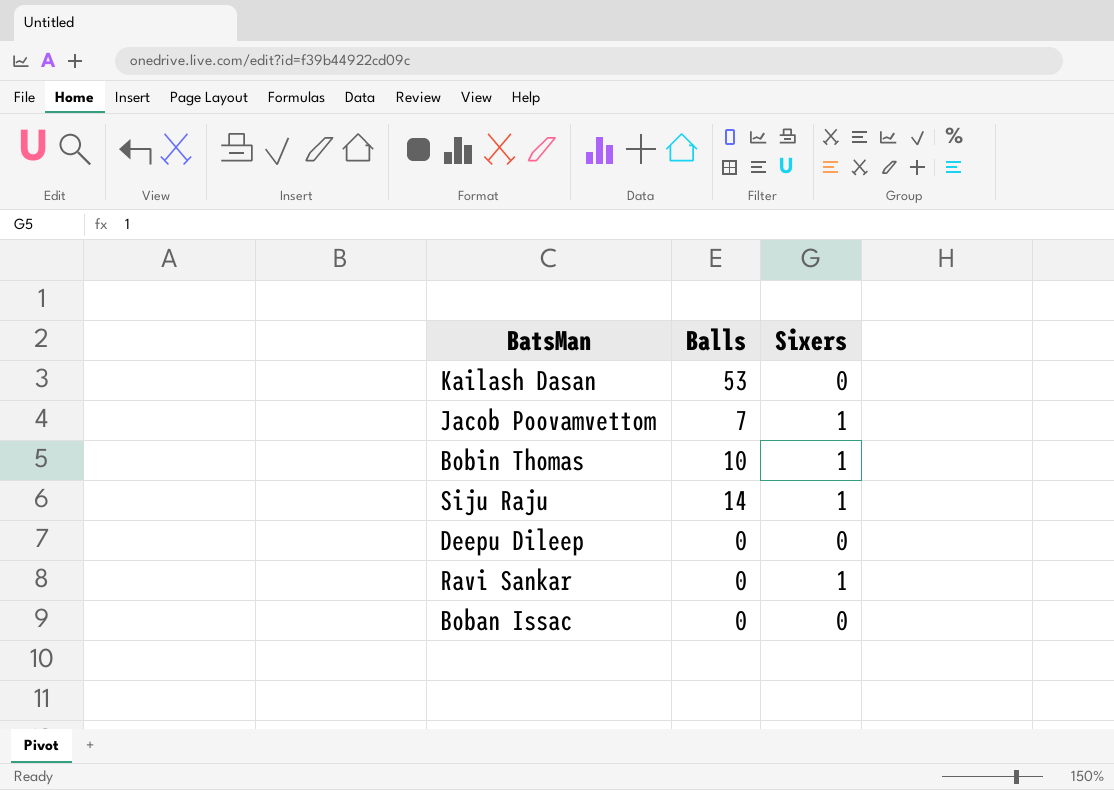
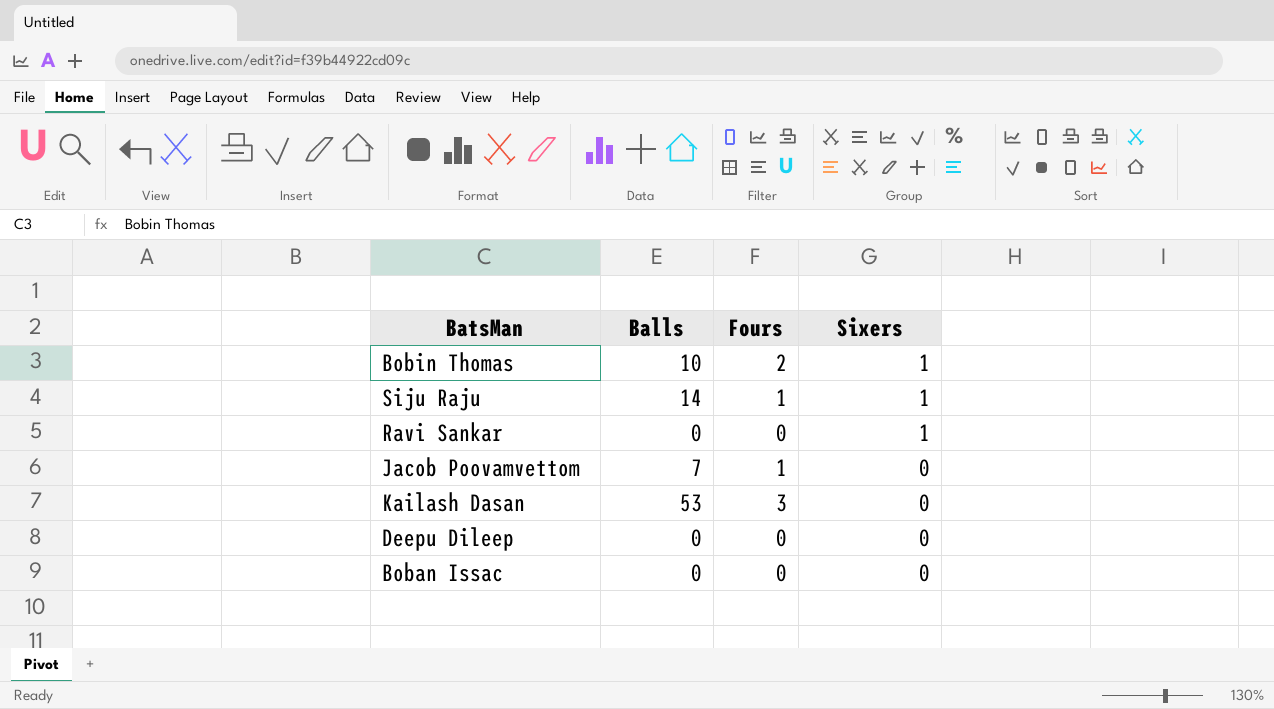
row order: none -> Sixers descending
column Fours | position: none -> 3
Jacob Poovamvettom | Sixers: 1 -> 0

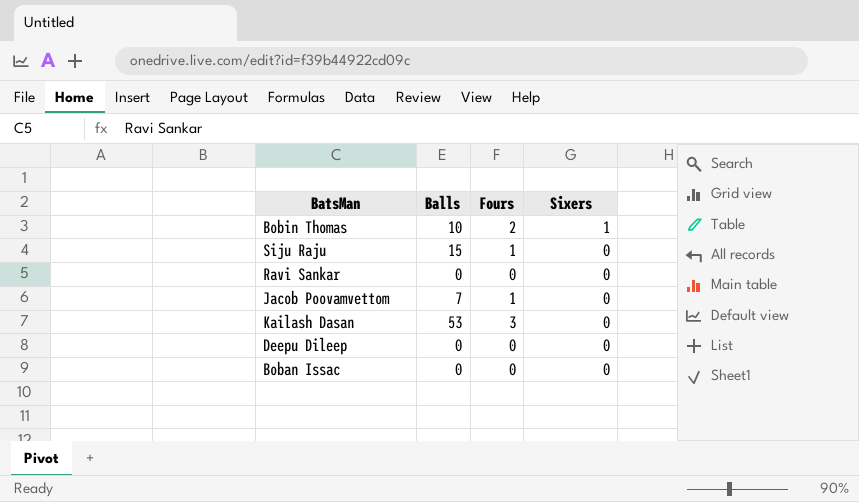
Siju Raju | Balls: 14 -> 15
Siju Raju | Sixers: 1 -> 0
Ravi Sankar | Sixers: 1 -> 0

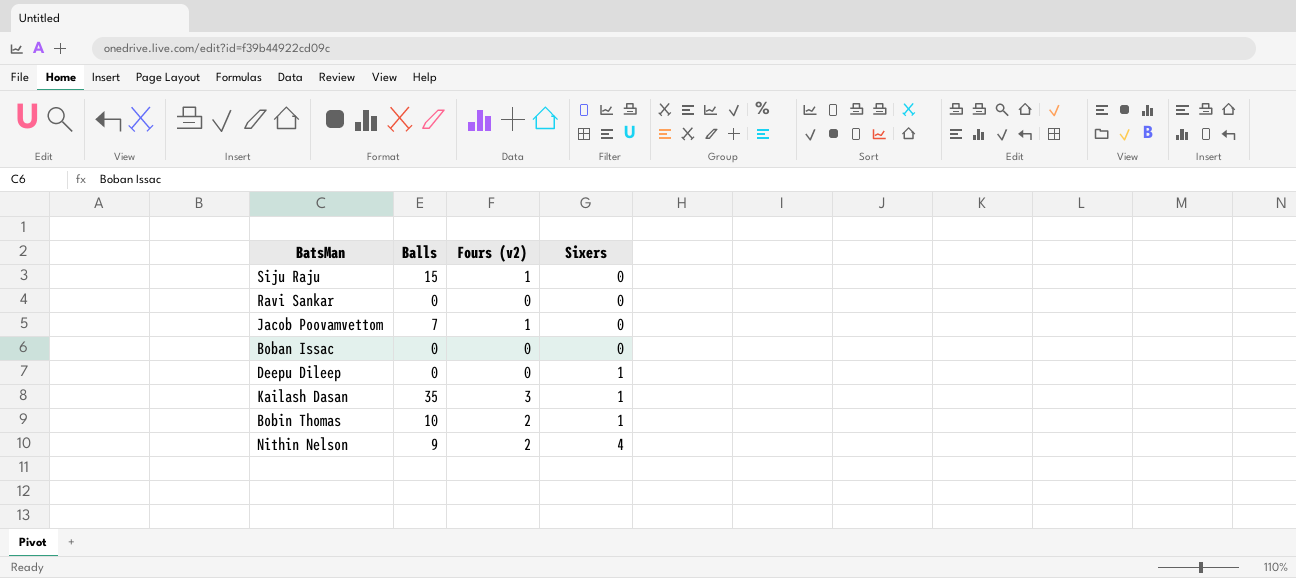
row order: Sixers descending -> Sixers ascending
column name: Fours -> Fours (v2)
Deepu Dileep | Sixers: 0 -> 1
Kailash Dasan | Balls: 53 -> 35
Kailash Dasan | Sixers: 0 -> 1
row Nithin Nelson: none -> 9 | 2 | 4

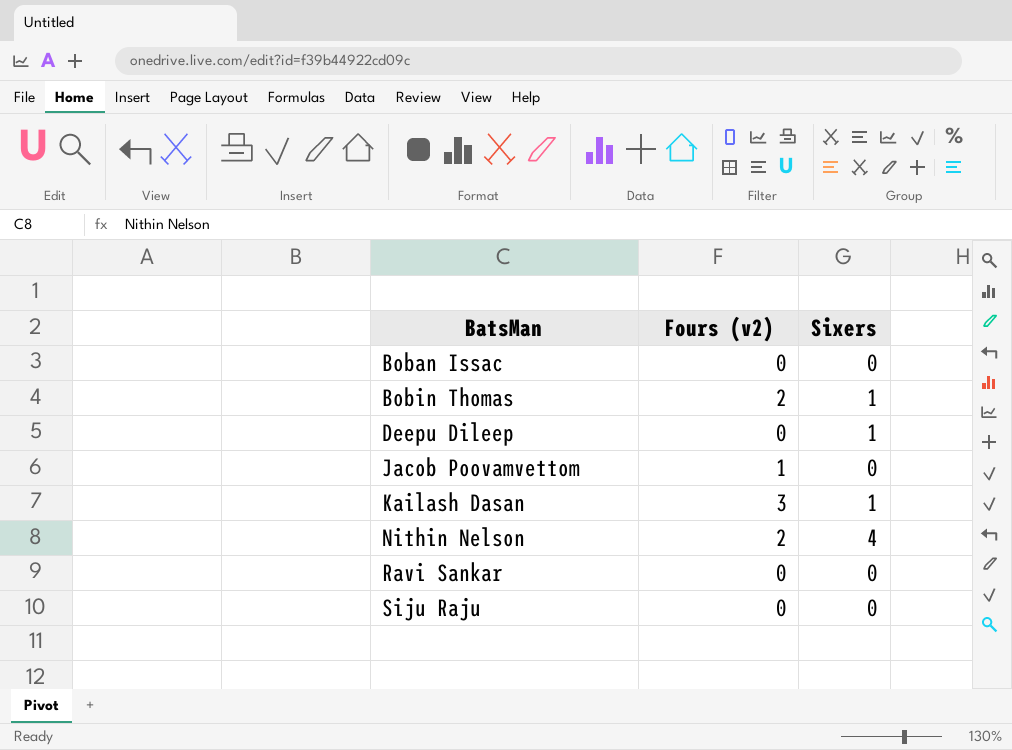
row order: Sixers ascending -> BatsMan ascending
column Balls | position: 2 -> none
Siju Raju | Fours (v2): 1 -> 0

